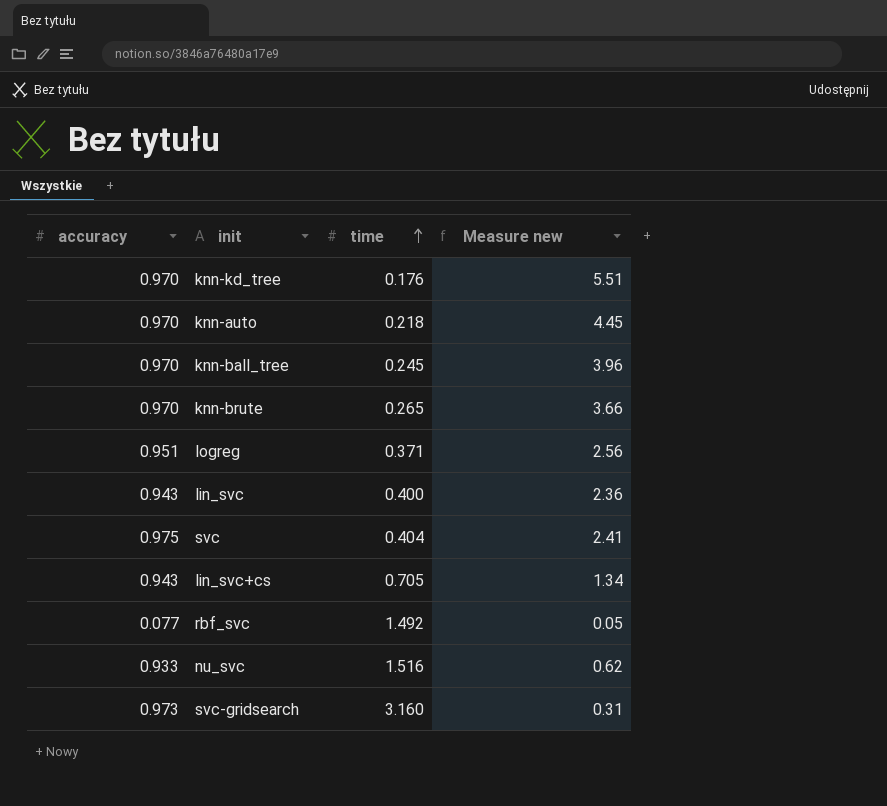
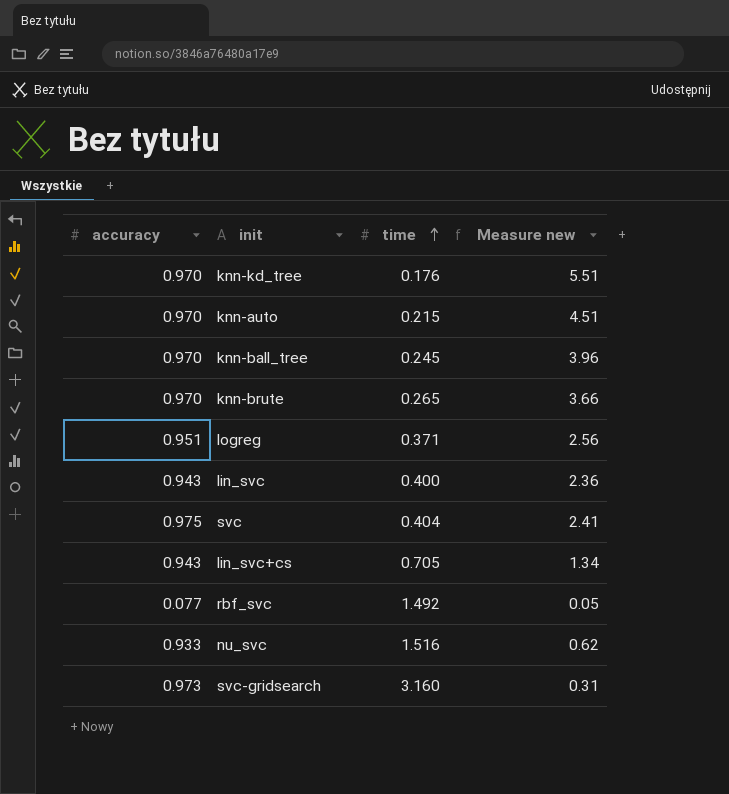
knn-auto | time: 0.218 -> 0.215
knn-auto | Measure new: 4.45 -> 4.51

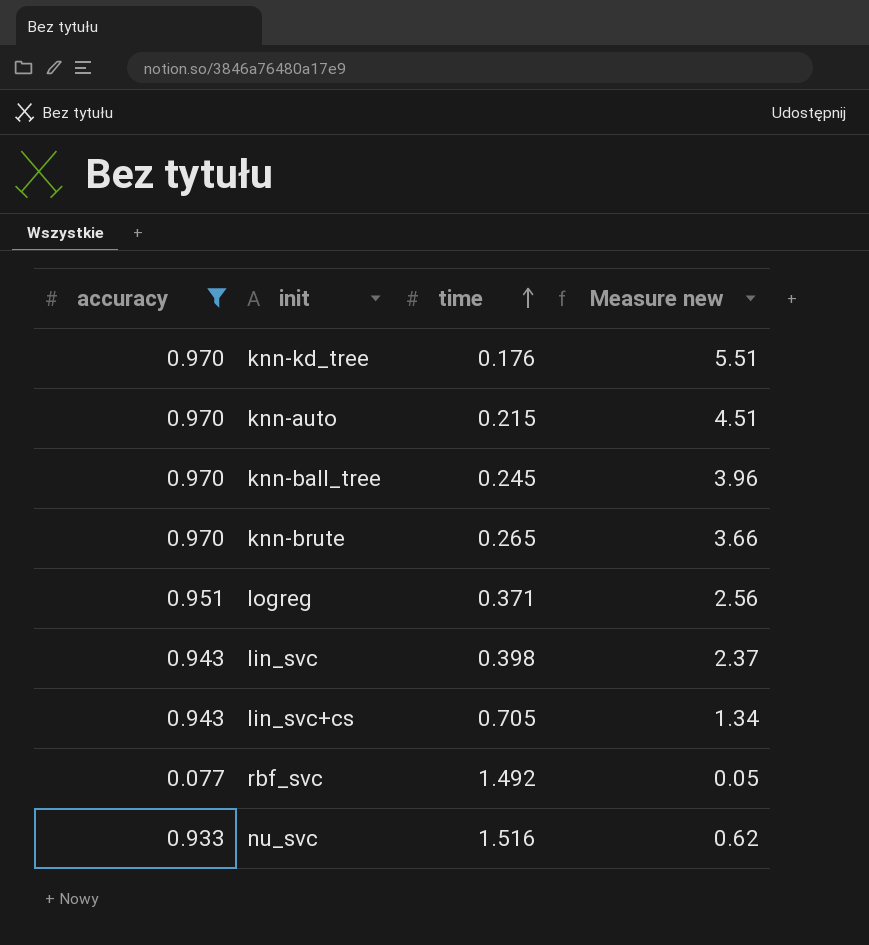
filter: none -> accuracy <= 0.970
lin_svc | time: 0.400 -> 0.398
lin_svc | Measure new: 2.36 -> 2.37

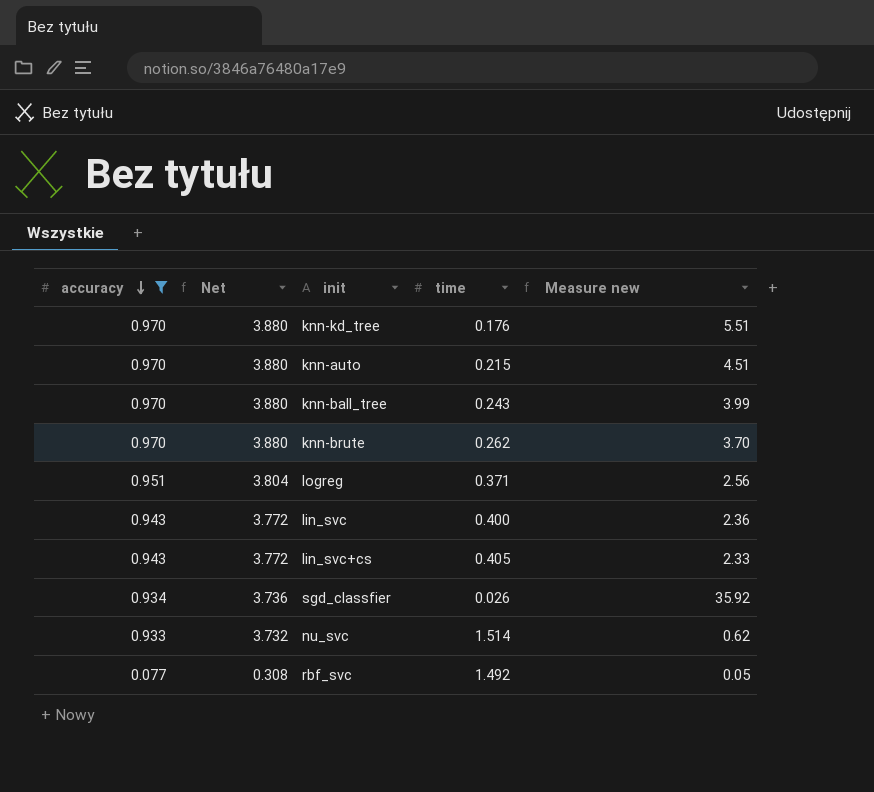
row order: time ascending -> accuracy descending
column Net | formula: none -> [accuracy] * 4
knn-ball_tree | time: 0.245 -> 0.243
knn-ball_tree | Measure new: 3.96 -> 3.99
knn-brute | time: 0.265 -> 0.262
knn-brute | Measure new: 3.66 -> 3.70
lin_svc | time: 0.398 -> 0.400
lin_svc | Measure new: 2.37 -> 2.36
lin_svc+cs | time: 0.705 -> 0.405
lin_svc+cs | Measure new: 1.34 -> 2.33
row sgd_classfier: none -> 0.934 | 3.736 | 0.026 | 35.92
nu_svc | time: 1.516 -> 1.514

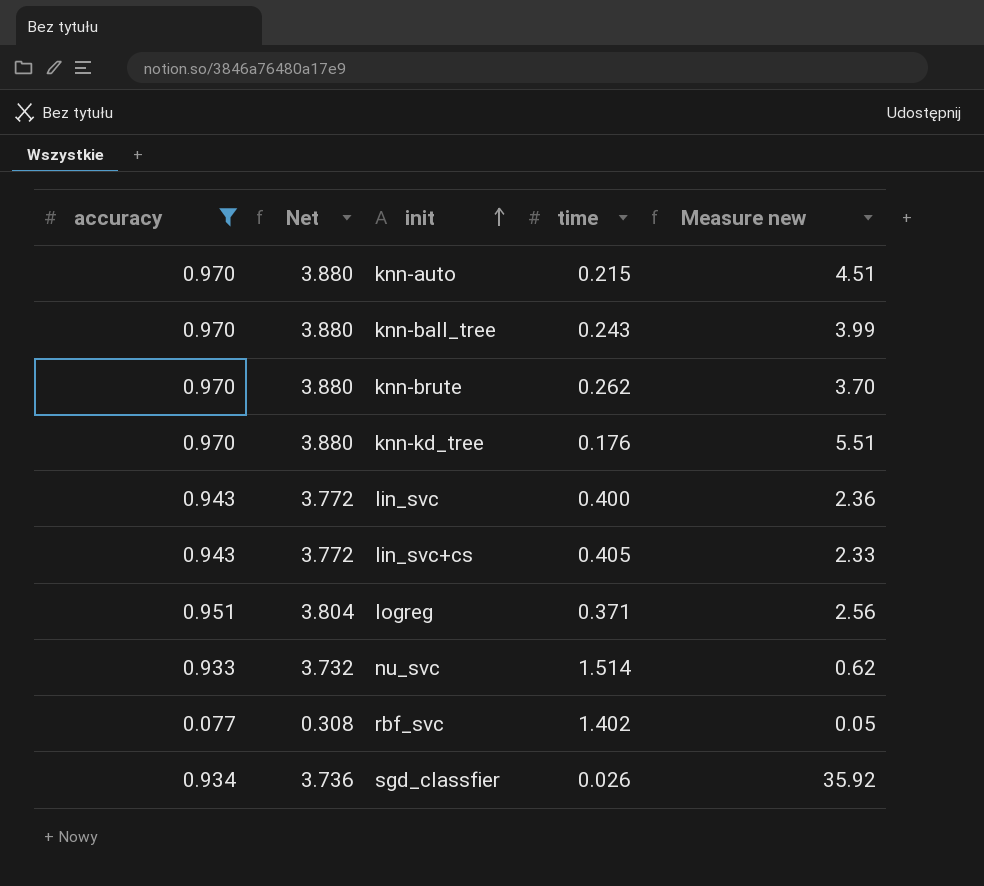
row order: accuracy descending -> init ascending
rbf_svc | time: 1.492 -> 1.402

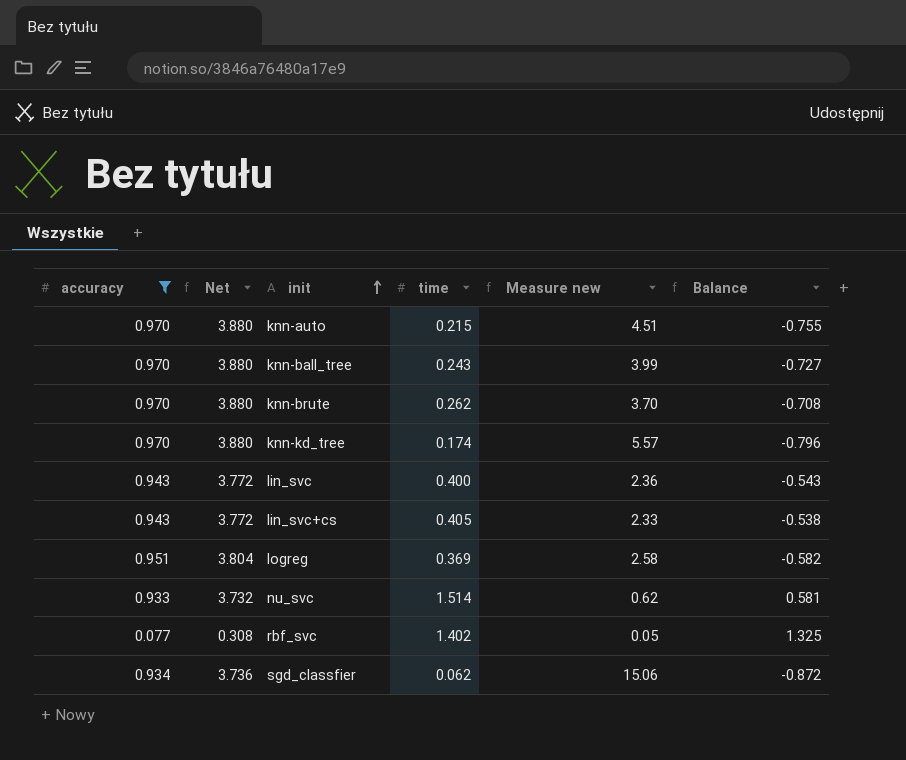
column Balance | formula: none -> [time] - [accuracy]
knn-kd_tree | time: 0.176 -> 0.174
knn-kd_tree | Measure new: 5.51 -> 5.57
logreg | time: 0.371 -> 0.369
logreg | Measure new: 2.56 -> 2.58
sgd_classfier | time: 0.026 -> 0.062
sgd_classfier | Measure new: 35.92 -> 15.06

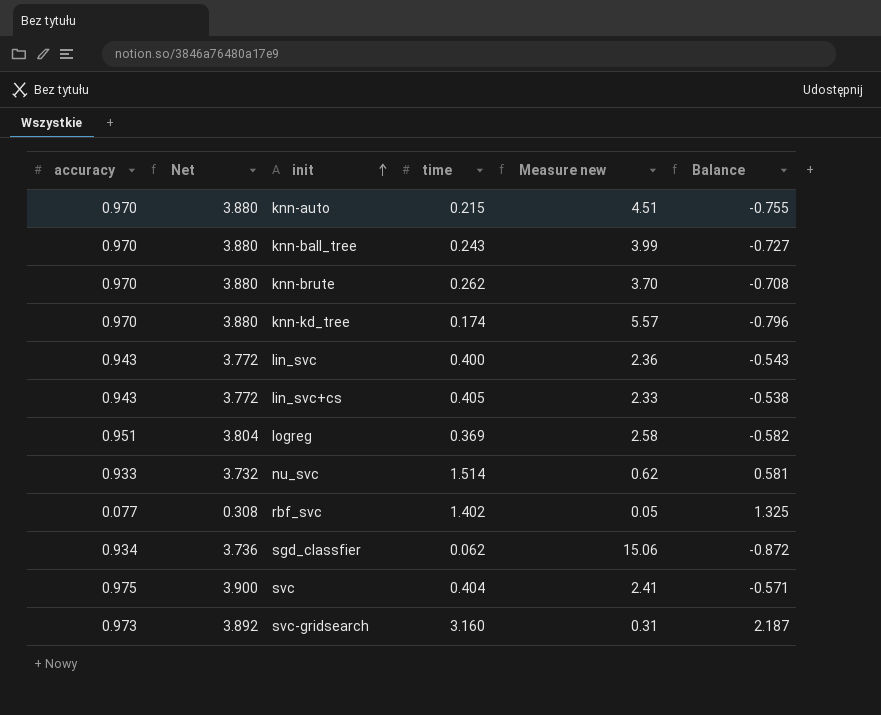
filter: accuracy <= 0.970 -> none

